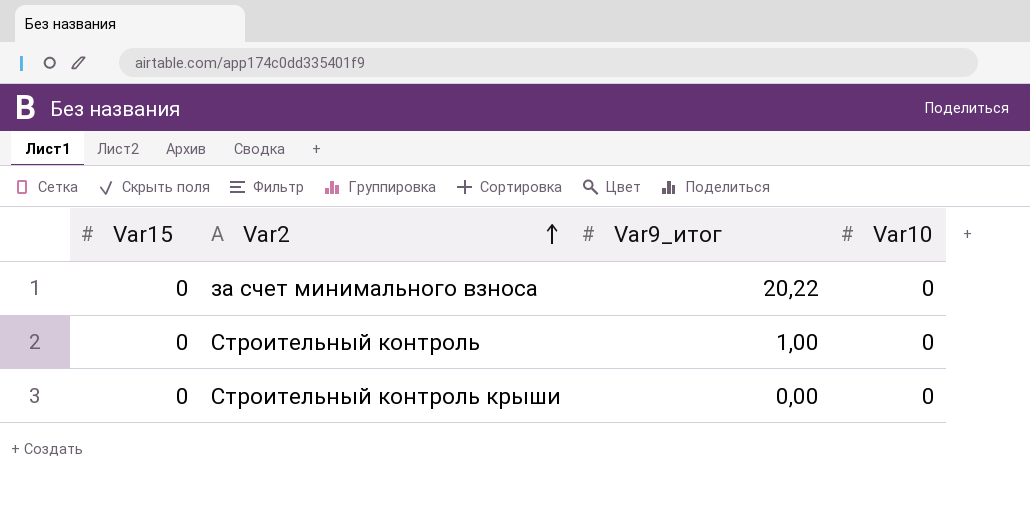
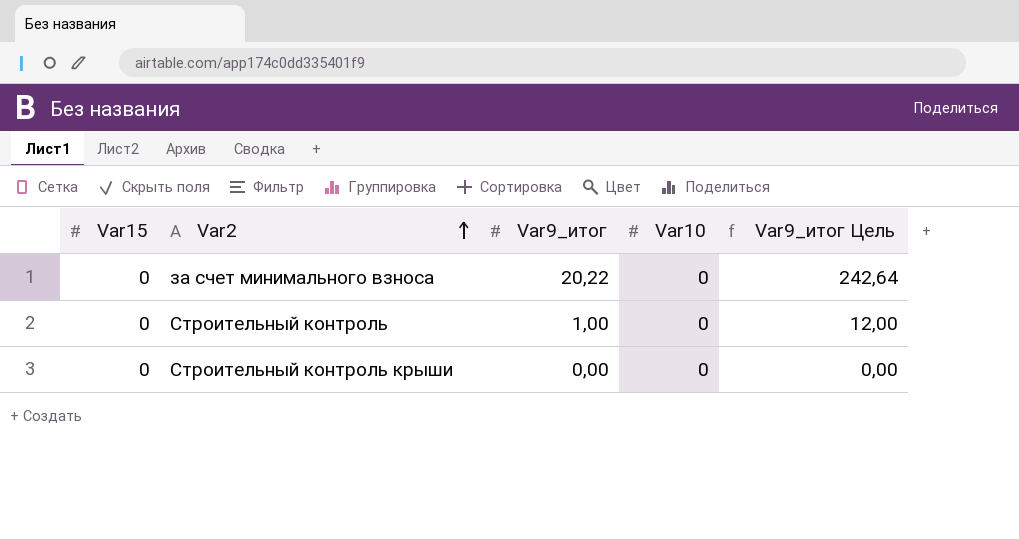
column Var9_итог Цель | formula: none -> [Var9_итог] * 12

